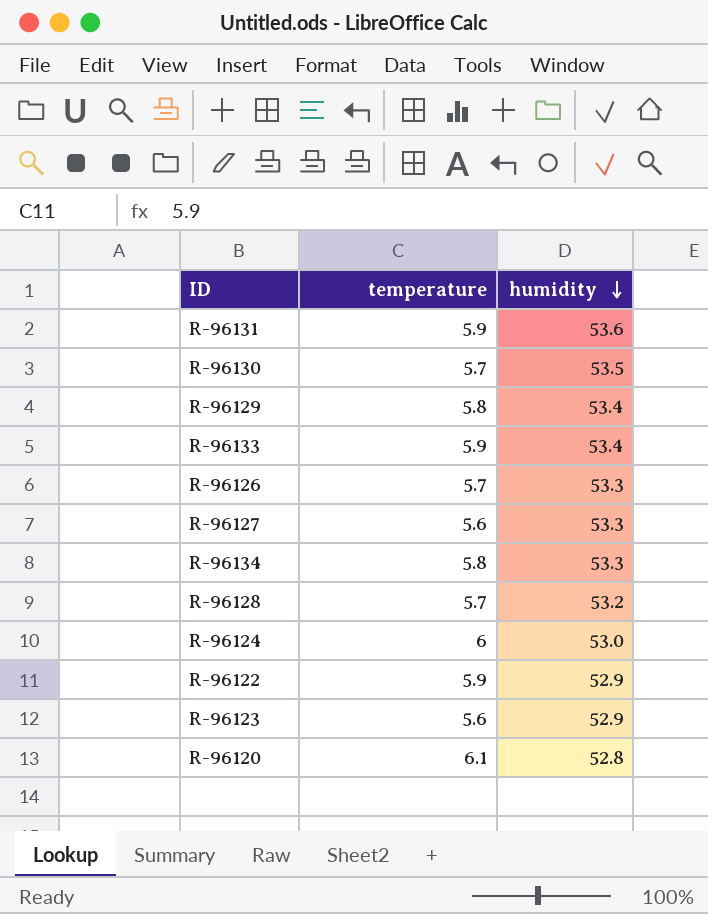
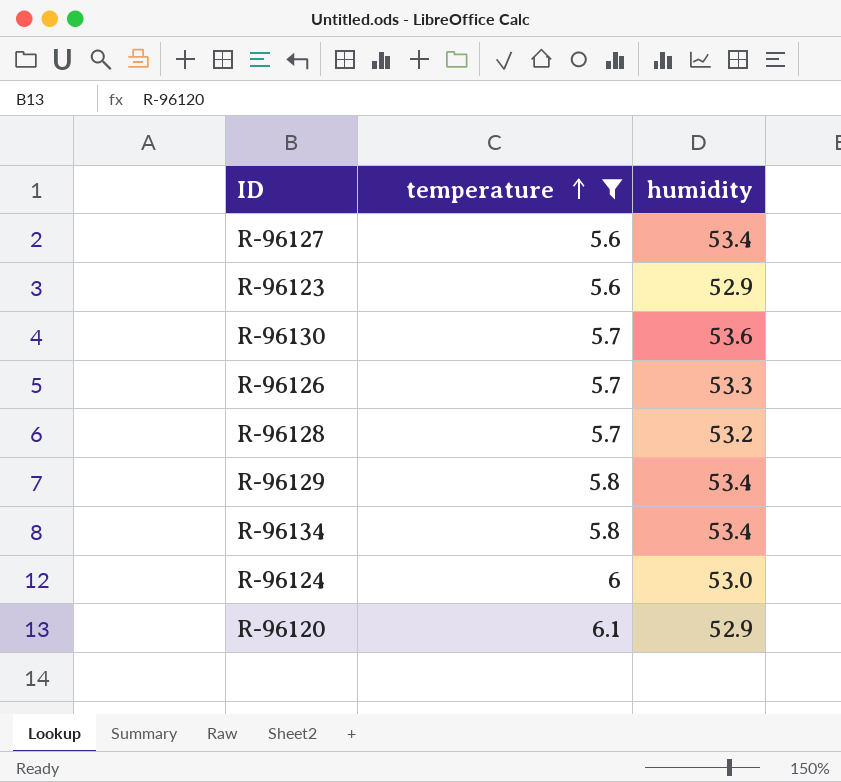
filter: none -> temperature != 5.9
row order: humidity descending -> temperature ascending
R-96127 | humidity: 53.3 -> 53.4
R-96130 | humidity: 53.5 -> 53.6
R-96134 | humidity: 53.3 -> 53.4
R-96120 | humidity: 52.8 -> 52.9

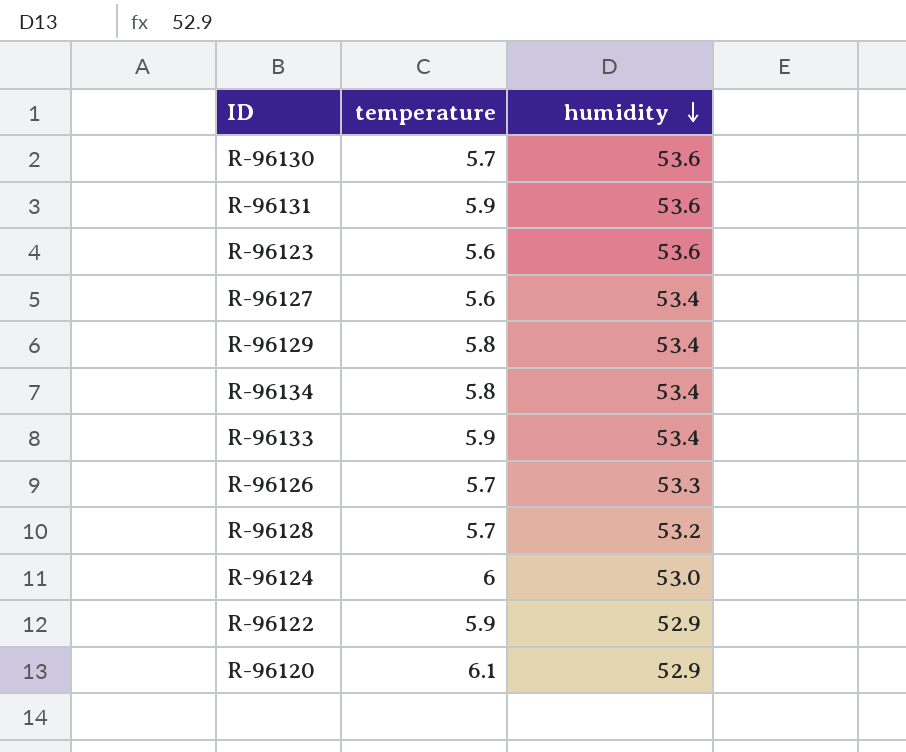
filter: temperature != 5.9 -> none
row order: temperature ascending -> humidity descending
R-96123 | humidity: 52.9 -> 53.6

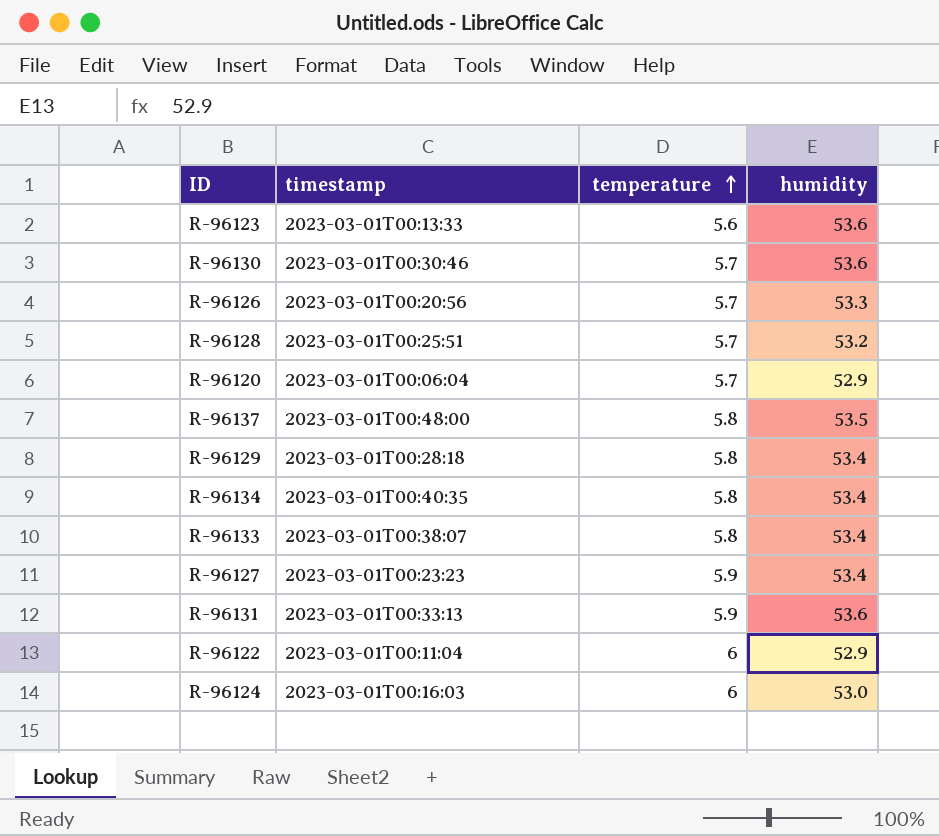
row order: humidity descending -> temperature ascending
column timestamp | position: none -> 2
R-96120 | temperature: 6.1 -> 5.7
row R-96137: none -> 2023-03-01T00:48:00 | 5.8 | 53.5
R-96133 | temperature: 5.9 -> 5.8
R-96127 | temperature: 5.6 -> 5.9
R-96122 | temperature: 5.9 -> 6

